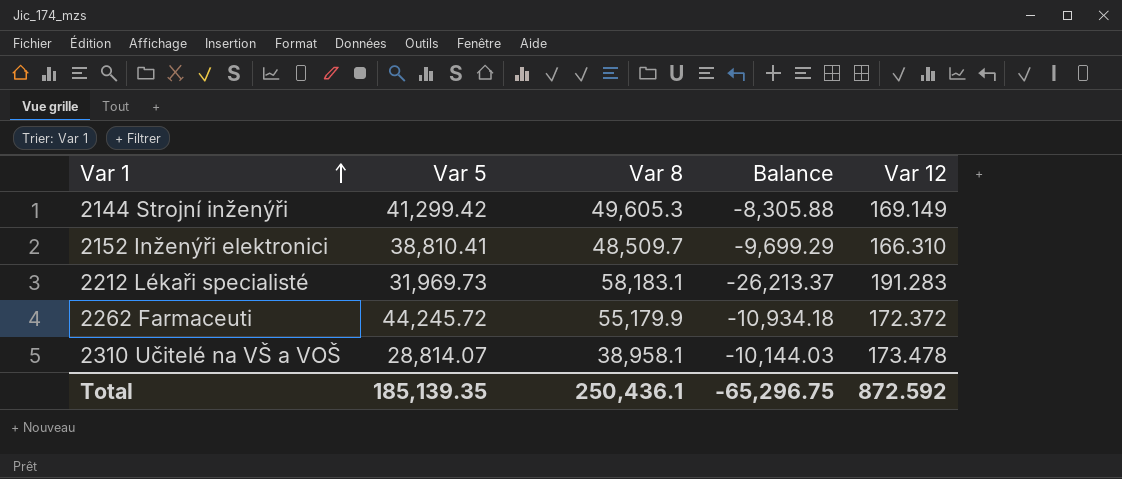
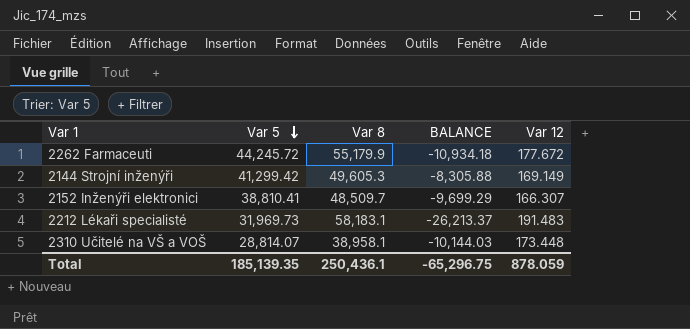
row order: Var 1 ascending -> Var 5 descending
column name: Balance -> BALANCE
2262 Farmaceuti | Var 12: 172.372 -> 177.672
2152 Inženýři elektronici | Var 12: 166.310 -> 166.307
2212 Lékaři specialisté | Var 12: 191.283 -> 191.483
2310 Učitelé na VŠ a VOŠ | Var 12: 173.478 -> 173.448
Total | Var 12: 872.592 -> 878.059

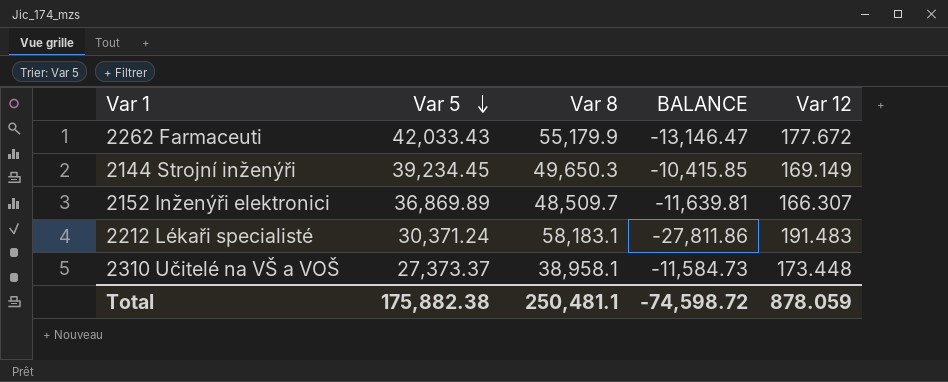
2262 Farmaceuti | Var 5: 44,245.72 -> 42,033.43
2262 Farmaceuti | BALANCE: -10,934.18 -> -13,146.47
2144 Strojní inženýři | Var 5: 41,299.42 -> 39,234.45
2144 Strojní inženýři | Var 8: 49,605.3 -> 49,650.3
2144 Strojní inženýři | BALANCE: -8,305.88 -> -10,415.85
2152 Inženýři elektronici | Var 5: 38,810.41 -> 36,869.89
2152 Inženýři elektronici | BALANCE: -9,699.29 -> -11,639.81
2212 Lékaři specialisté | Var 5: 31,969.73 -> 30,371.24
2212 Lékaři specialisté | BALANCE: -26,213.37 -> -27,811.86
2310 Učitelé na VŠ a VOŠ | Var 5: 28,814.07 -> 27,373.37
2310 Učitelé na VŠ a VOŠ | BALANCE: -10,144.03 -> -11,584.73
Total | Var 5: 185,139.35 -> 175,882.38
Total | Var 8: 250,436.1 -> 250,481.1
Total | BALANCE: -65,296.75 -> -74,598.72

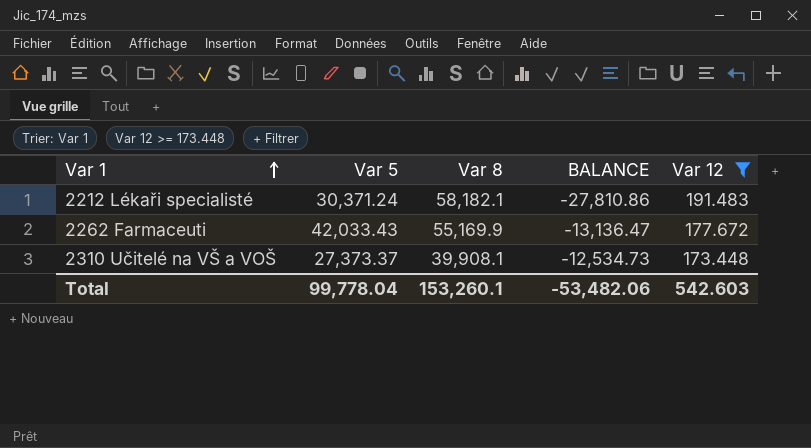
filter: none -> Var 12 >= 173.448
row order: Var 5 descending -> Var 1 ascending
2212 Lékaři specialisté | Var 8: 58,183.1 -> 58,182.1
2212 Lékaři specialisté | BALANCE: -27,811.86 -> -27,810.86
2262 Farmaceuti | Var 8: 55,179.9 -> 55,169.9
2262 Farmaceuti | BALANCE: -13,146.47 -> -13,136.47
2310 Učitelé na VŠ a VOŠ | Var 8: 38,958.1 -> 39,908.1
2310 Učitelé na VŠ a VOŠ | BALANCE: -11,584.73 -> -12,534.73
Total | Var 5: 175,882.38 -> 99,778.04
Total | Var 8: 250,481.1 -> 153,260.1
Total | BALANCE: -74,598.72 -> -53,482.06
Total | Var 12: 878.059 -> 542.603

